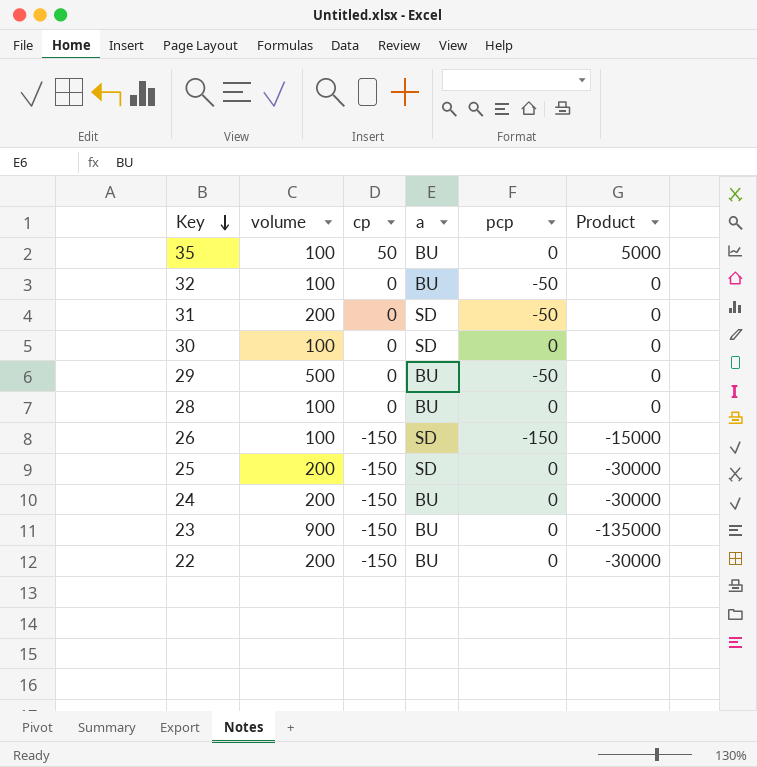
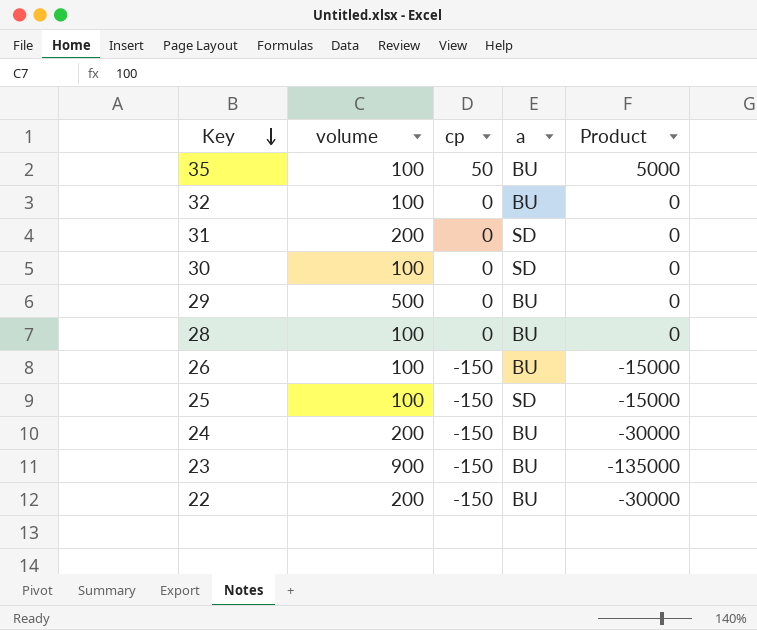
column pcp | position: 5 -> none
26 | a: SD -> BU
25 | volume: 200 -> 100
25 | Product: -30000 -> -15000

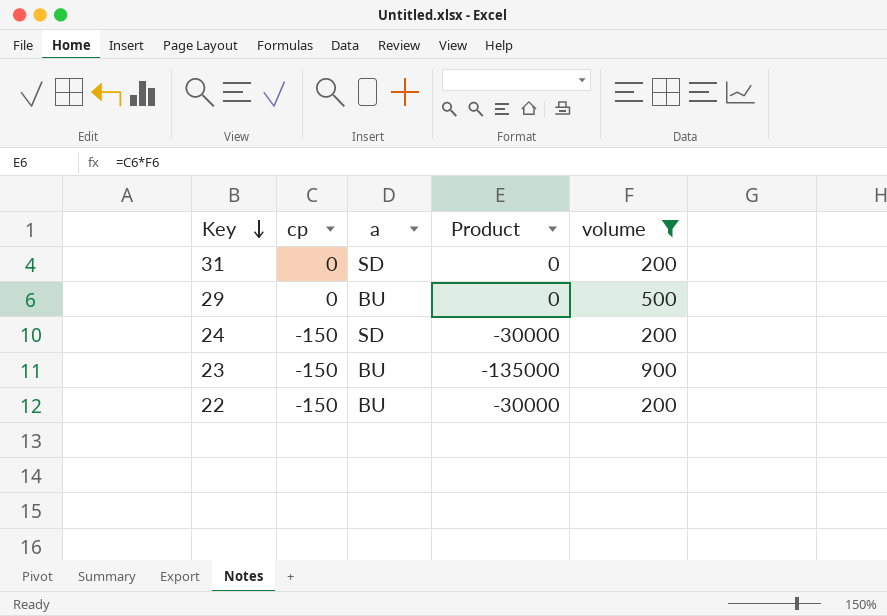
filter: none -> volume != 100
column volume | position: 2 -> 5
24 | a: BU -> SD

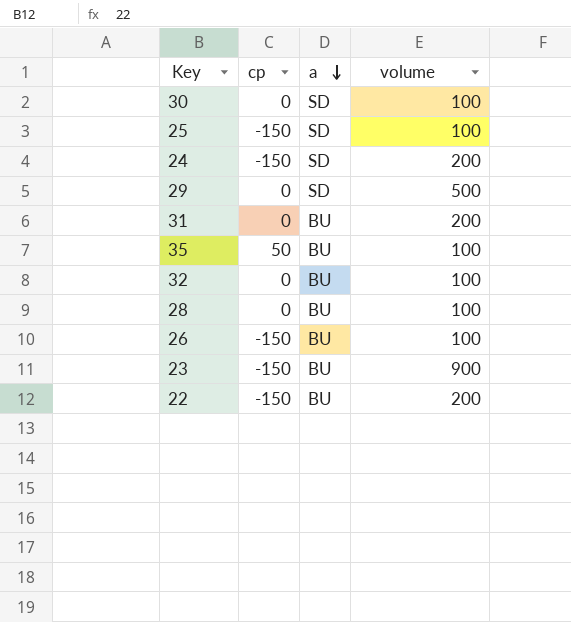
filter: volume != 100 -> none
row order: Key descending -> a descending
column Product | formula: [cp] * [volume] -> none
29 | a: BU -> SD
31 | a: SD -> BU

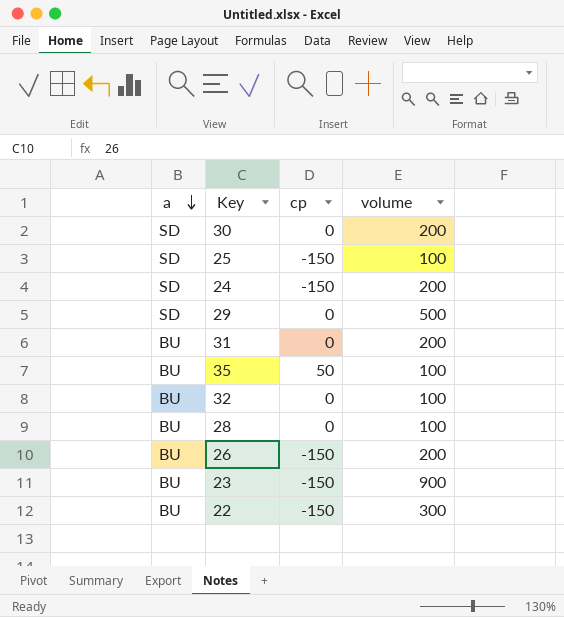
column a | position: 3 -> 1
30 | volume: 100 -> 200
26 | volume: 100 -> 200
22 | volume: 200 -> 300

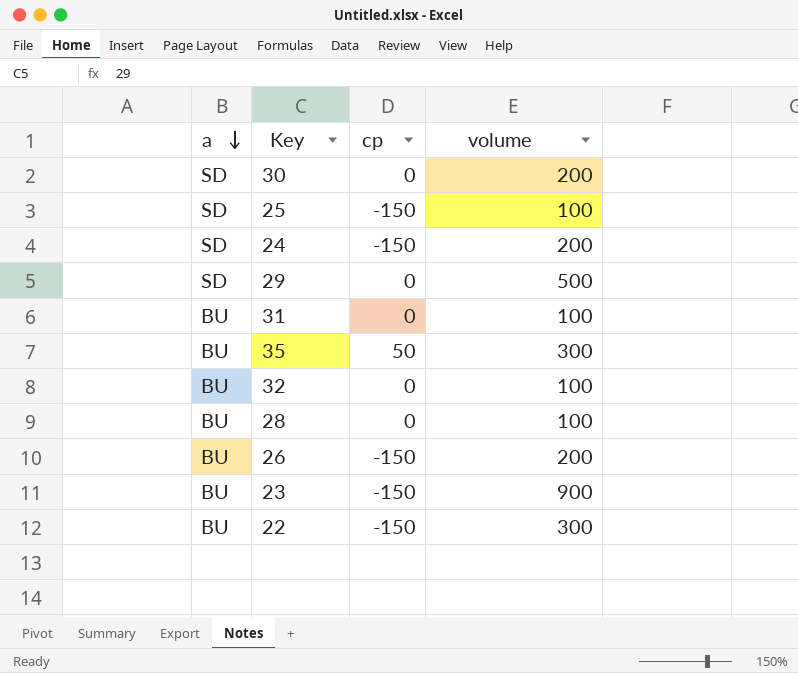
31 | volume: 200 -> 100
35 | volume: 100 -> 300

